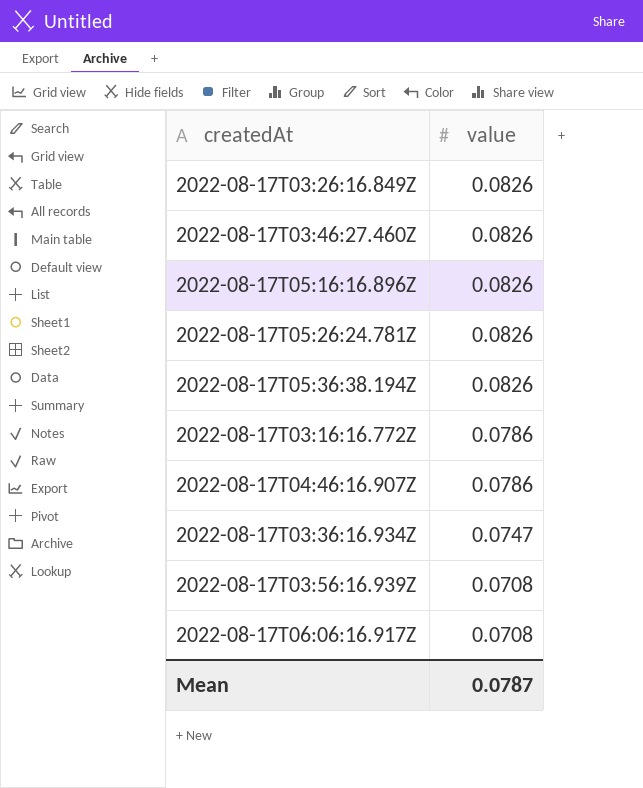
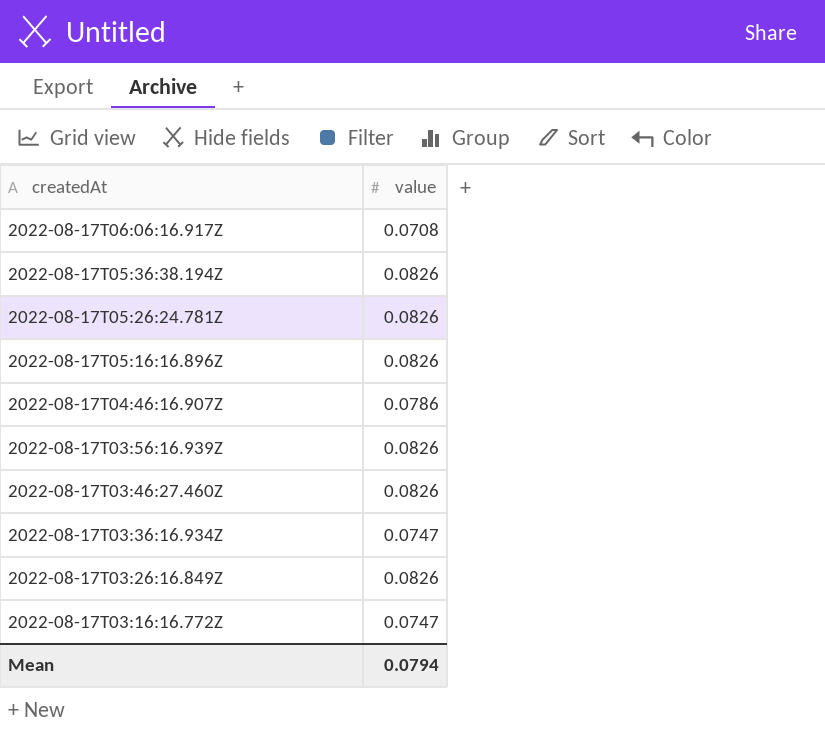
row order: value descending -> createdAt descending
2022-08-17T03:56:16.939Z | value: 0.0708 -> 0.0826
2022-08-17T03:16:16.772Z | value: 0.0786 -> 0.0747
Mean | value: 0.0787 -> 0.0794

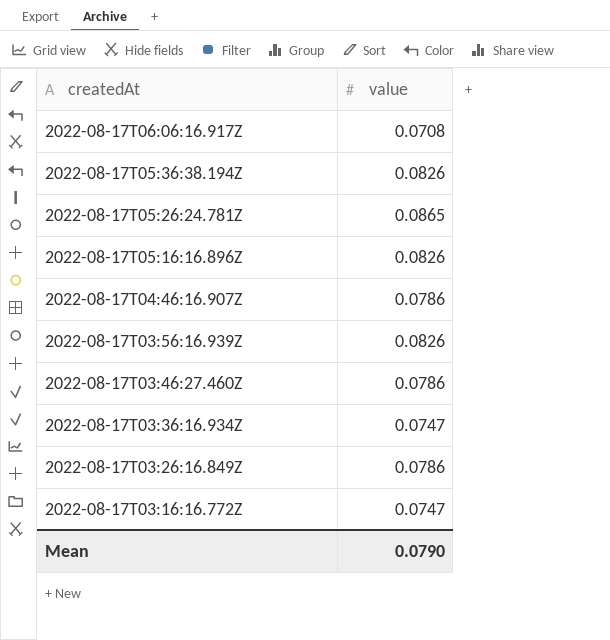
2022-08-17T05:26:24.781Z | value: 0.0826 -> 0.0865
2022-08-17T03:46:27.460Z | value: 0.0826 -> 0.0786
2022-08-17T03:26:16.849Z | value: 0.0826 -> 0.0786
Mean | value: 0.0794 -> 0.0790

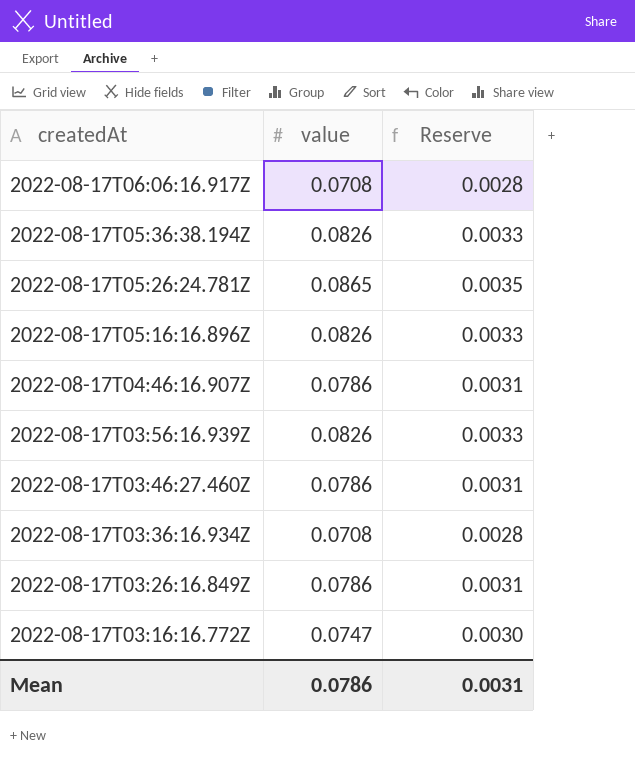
column Reserve | formula: none -> [value] * 0.04
2022-08-17T03:36:16.934Z | value: 0.0747 -> 0.0708
Mean | value: 0.0790 -> 0.0786

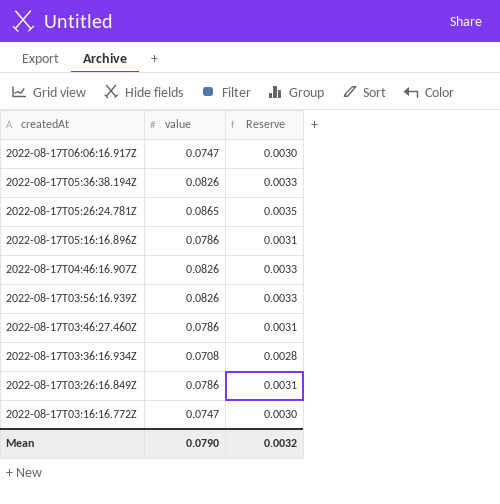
2022-08-17T06:06:16.917Z | value: 0.0708 -> 0.0747
2022-08-17T06:06:16.917Z | Reserve: 0.0028 -> 0.0030
2022-08-17T05:16:16.896Z | value: 0.0826 -> 0.0786
2022-08-17T05:16:16.896Z | Reserve: 0.0033 -> 0.0031
2022-08-17T04:46:16.907Z | value: 0.0786 -> 0.0826
2022-08-17T04:46:16.907Z | Reserve: 0.0031 -> 0.0033
Mean | value: 0.0786 -> 0.0790
Mean | Reserve: 0.0031 -> 0.0032

